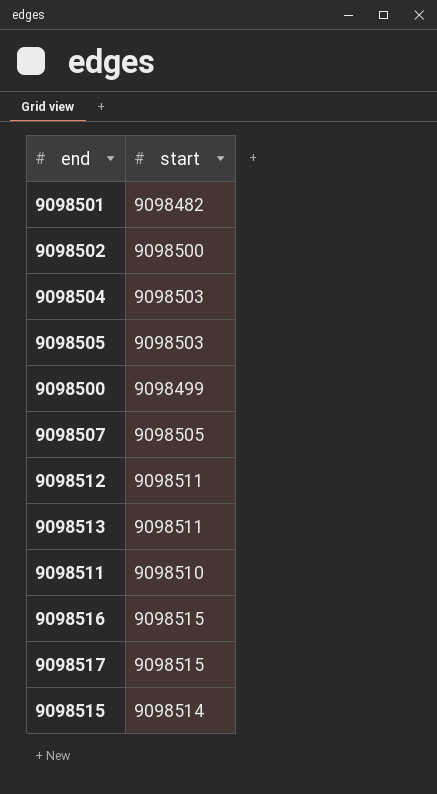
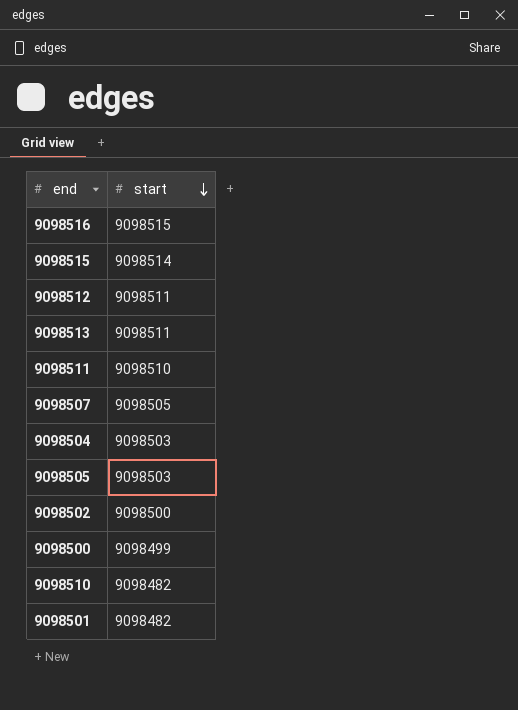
row order: none -> start descending
row 9098517: 9098515 -> none
row 9098510: none -> 9098482

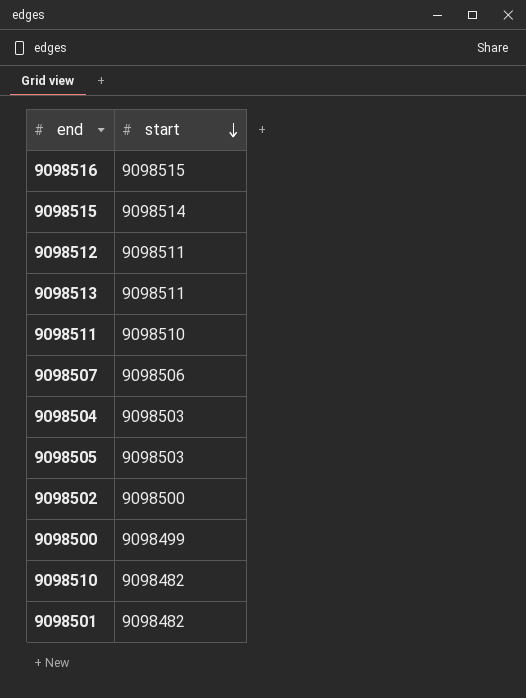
9098507 | start: 9098505 -> 9098506

